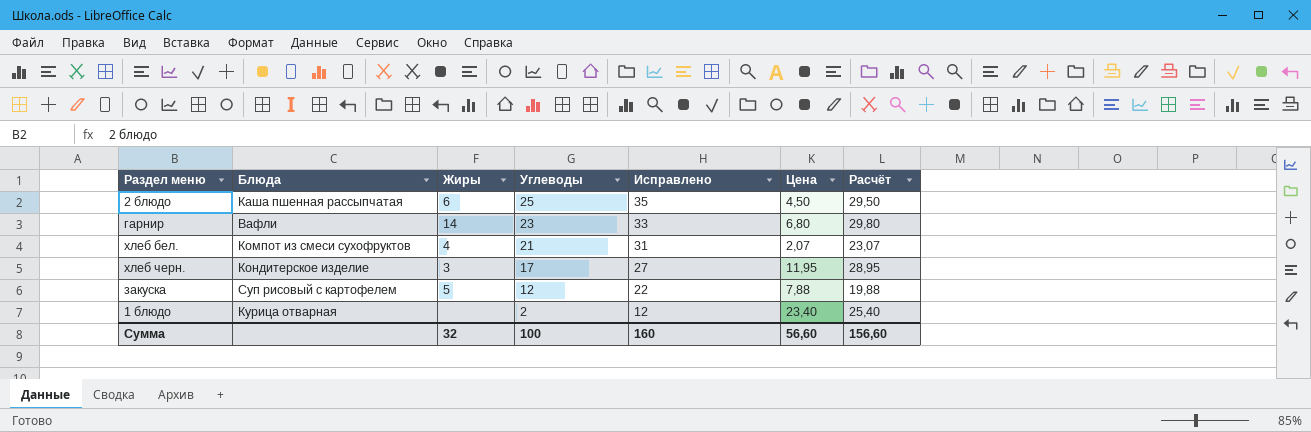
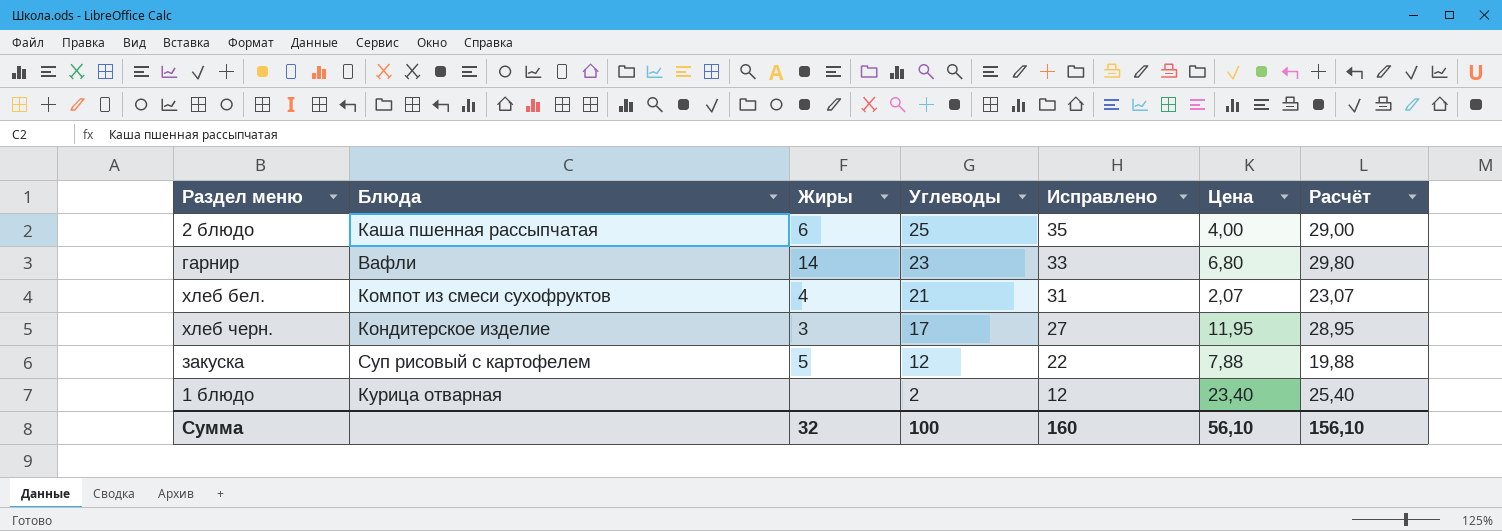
2 блюдо | Цена: 4,50 -> 4,00
2 блюдо | Расчёт: 29,50 -> 29,00
Сумма | Цена: 56,60 -> 56,10
Сумма | Расчёт: 156,60 -> 156,10

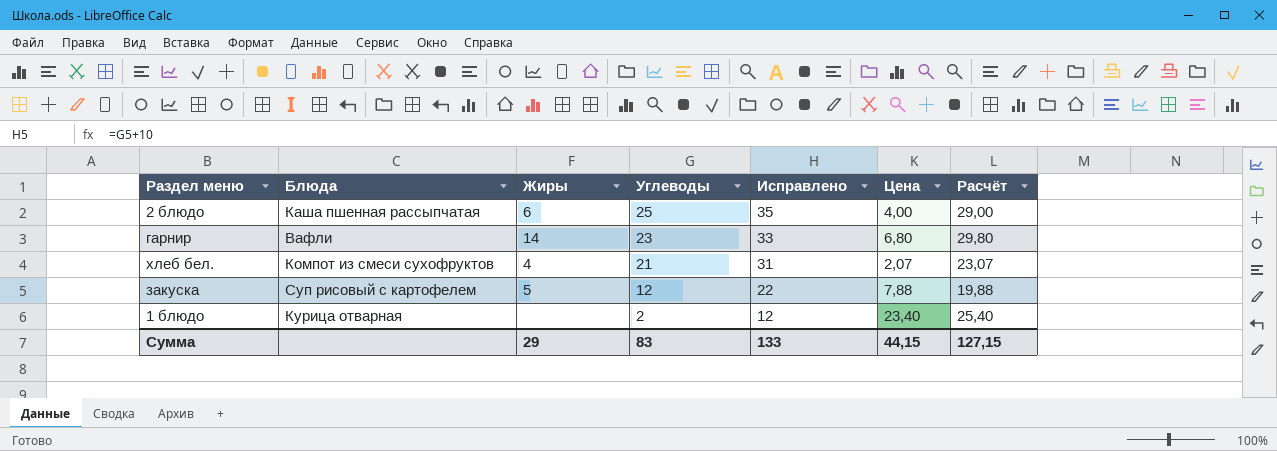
row хлеб черн.: Кондитерское изделие | 3 | 17 | 27 | 11,95 | 28,95 -> none
Сумма | Жиры: 32 -> 29
Сумма | Углеводы: 100 -> 83
Сумма | Исправлено: 160 -> 133
Сумма | Цена: 56,10 -> 44,15
Сумма | Расчёт: 156,10 -> 127,15

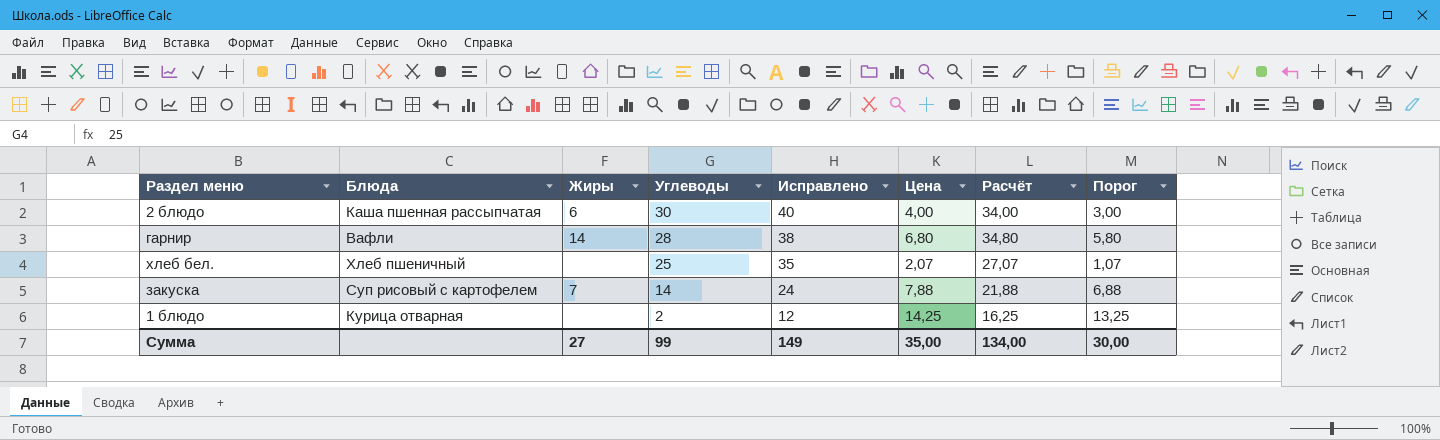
column Порог | formula: none -> [Цена] - 1
2 блюдо | Углеводы: 25 -> 30
2 блюдо | Исправлено: 35 -> 40
2 блюдо | Расчёт: 29,00 -> 34,00
гарнир | Углеводы: 23 -> 28
гарнир | Исправлено: 33 -> 38
гарнир | Расчёт: 29,80 -> 34,80
хлеб бел. | Блюда: Компот из смеси сухофруктов -> Хлеб пшеничный
хлеб бел. | Жиры: 4 -> none
хлеб бел. | Углеводы: 21 -> 25
хлеб бел. | Исправлено: 31 -> 35
хлеб бел. | Расчёт: 23,07 -> 27,07
закуска | Жиры: 5 -> 7
закуска | Углеводы: 12 -> 14
закуска | Исправлено: 22 -> 24
закуска | Расчёт: 19,88 -> 21,88
1 блюдо | Цена: 23,40 -> 14,25
1 блюдо | Расчёт: 25,40 -> 16,25
Сумма | Жиры: 29 -> 27
Сумма | Углеводы: 83 -> 99
Сумма | Исправлено: 133 -> 149
Сумма | Цена: 44,15 -> 35,00
Сумма | Расчёт: 127,15 -> 134,00

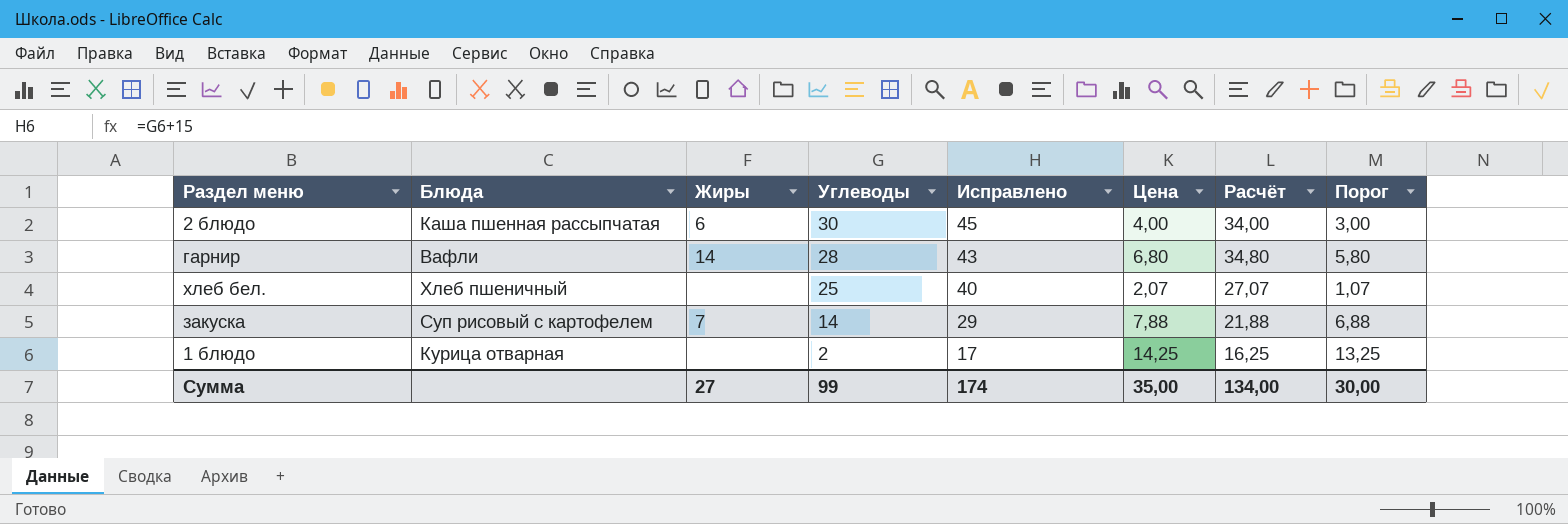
column Исправлено | formula: [Углеводы] + 10 -> [Углеводы] + 15
Сумма | Исправлено: 149 -> 174

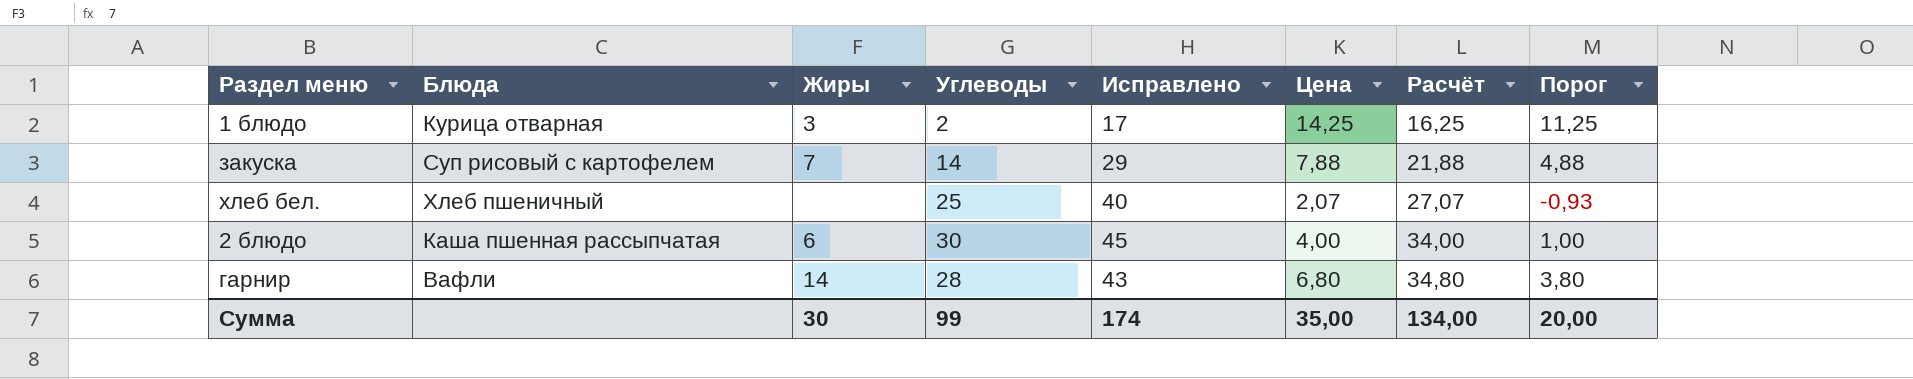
row order: Углеводы descending -> Расчёт ascending
column Порог | formula: [Цена] - 1 -> [Цена] - 3
1 блюдо | Жиры: none -> 3
Сумма | Жиры: 27 -> 30
Сумма | Порог: 30,00 -> 20,00

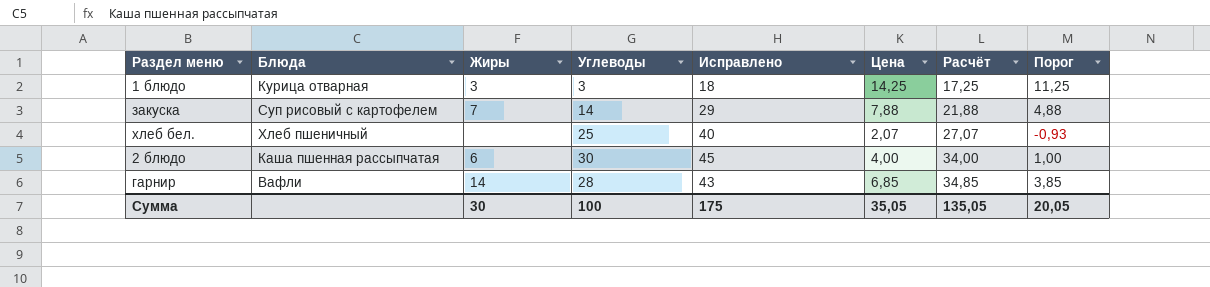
1 блюдо | Углеводы: 2 -> 3
1 блюдо | Исправлено: 17 -> 18
1 блюдо | Расчёт: 16,25 -> 17,25
гарнир | Цена: 6,80 -> 6,85
гарнир | Расчёт: 34,80 -> 34,85
гарнир | Порог: 3,80 -> 3,85
Сумма | Углеводы: 99 -> 100
Сумма | Исправлено: 174 -> 175
Сумма | Цена: 35,00 -> 35,05
Сумма | Расчёт: 134,00 -> 135,05
Сумма | Порог: 20,00 -> 20,05

